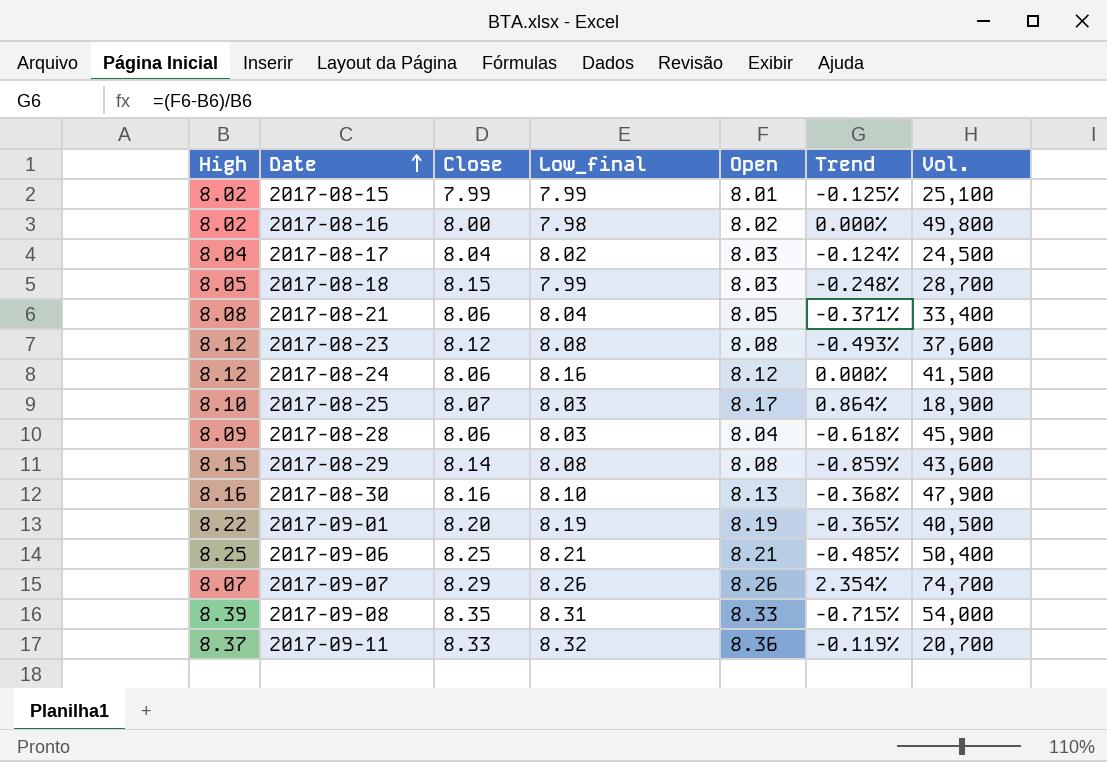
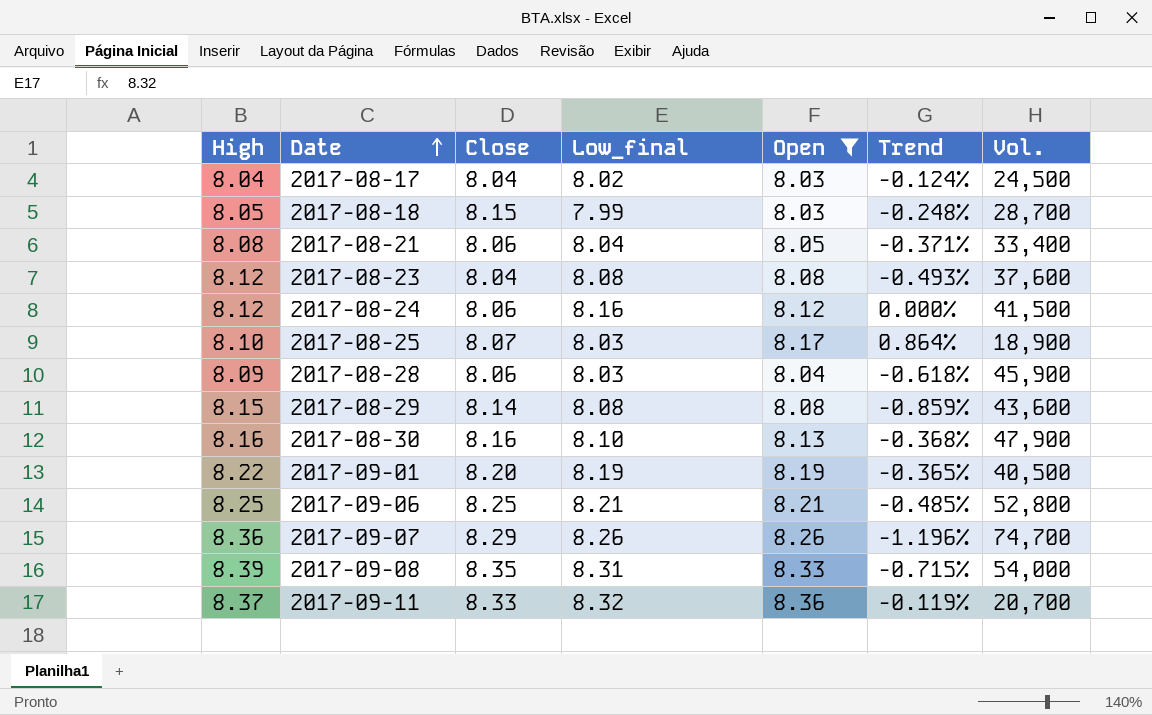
filter: none -> Open >= 8.03
2017-08-23 | Close: 8.12 -> 8.04
2017-09-06 | Vol.: 50,400 -> 52,800
2017-09-07 | High: 8.07 -> 8.36
2017-09-07 | Trend: 2.354% -> -1.196%

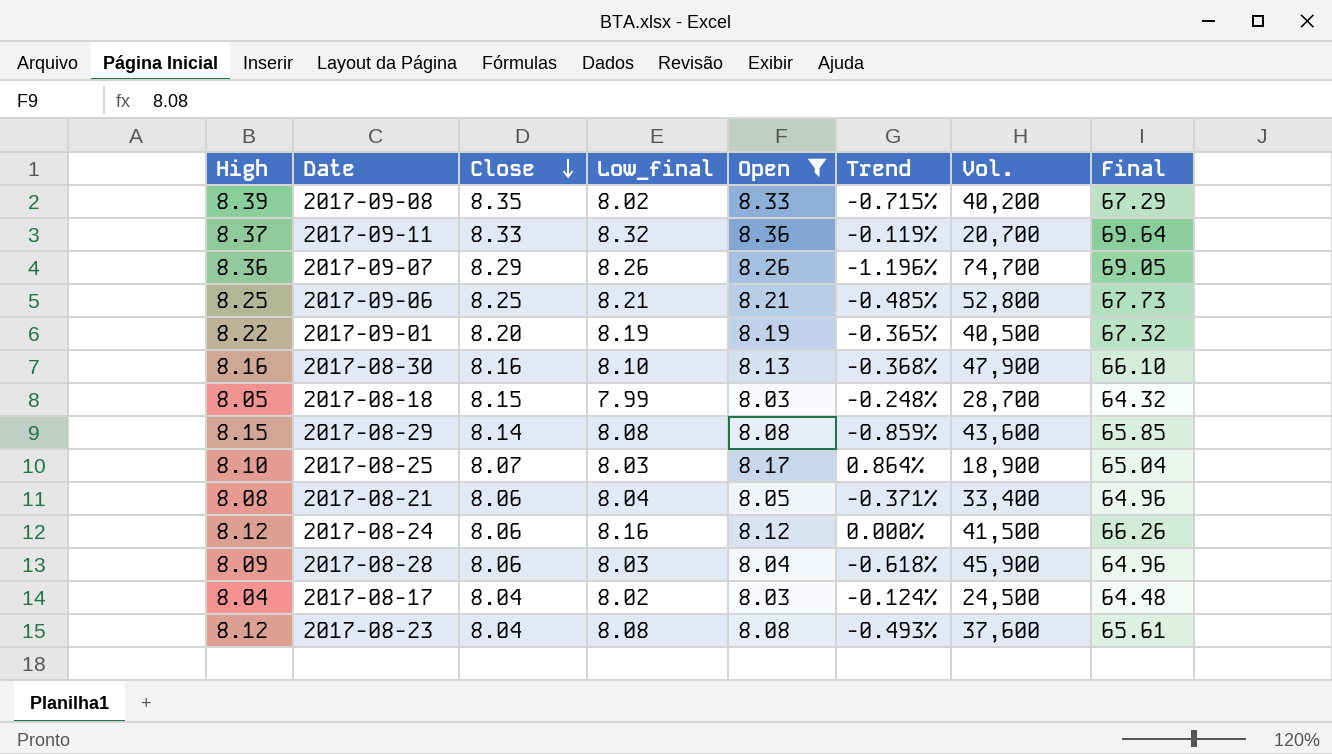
row order: Date ascending -> Close descending
column Final | formula: none -> [High] * [Low_final]
2017-09-08 | Low_final: 8.31 -> 8.02
2017-09-08 | Vol.: 54,000 -> 40,200

